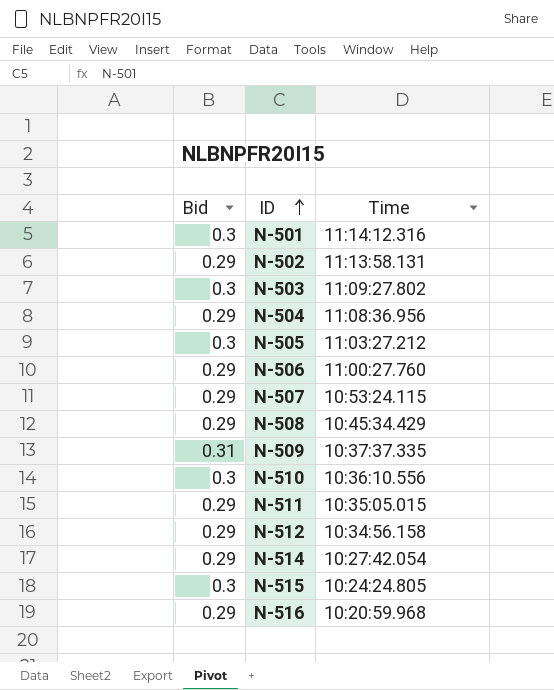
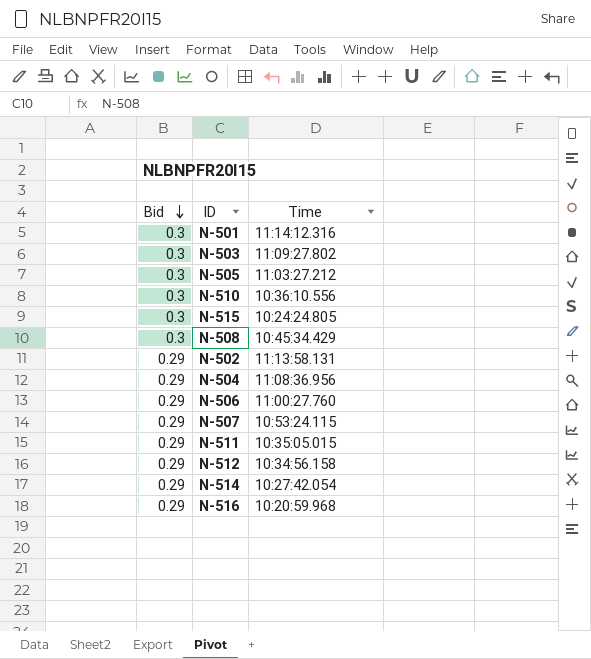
row order: ID ascending -> Bid descending
row N-509: 0.31 | 10:37:37.335 -> none
N-508 | Bid: 0.29 -> 0.3

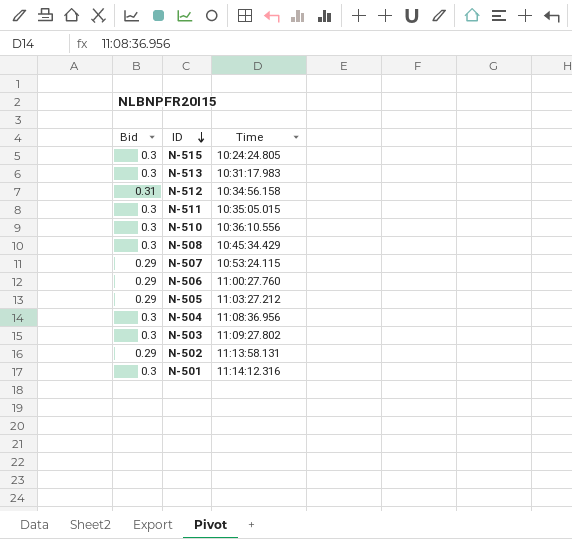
row order: Bid descending -> ID descending
row N-514: 0.29 | 10:27:42.054 -> none
row N-516: 0.29 | 10:20:59.968 -> none
row N-513: none -> 0.3 | 10:31:17.983
N-512 | Bid: 0.29 -> 0.31
N-511 | Bid: 0.29 -> 0.3
N-505 | Bid: 0.3 -> 0.29
N-504 | Bid: 0.29 -> 0.3

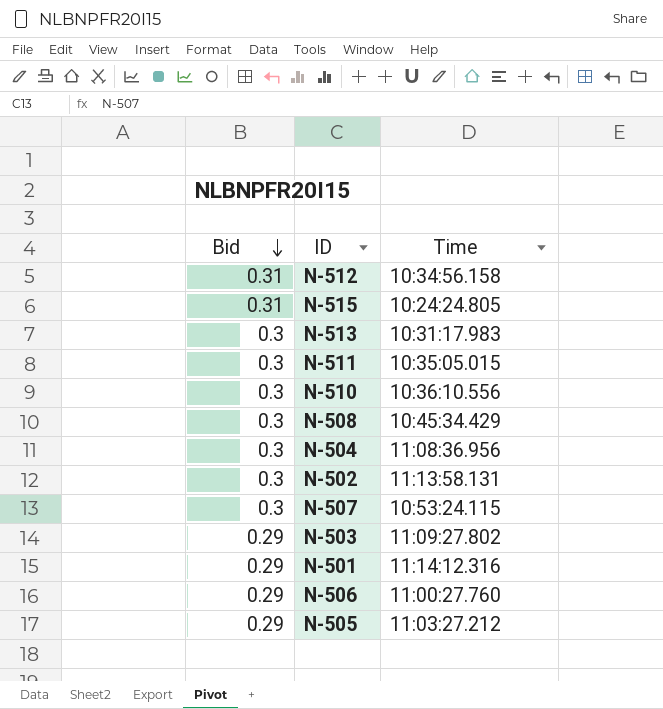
row order: ID descending -> Bid descending
N-515 | Bid: 0.3 -> 0.31
N-502 | Bid: 0.29 -> 0.3
N-507 | Bid: 0.29 -> 0.3
N-503 | Bid: 0.3 -> 0.29
N-501 | Bid: 0.3 -> 0.29

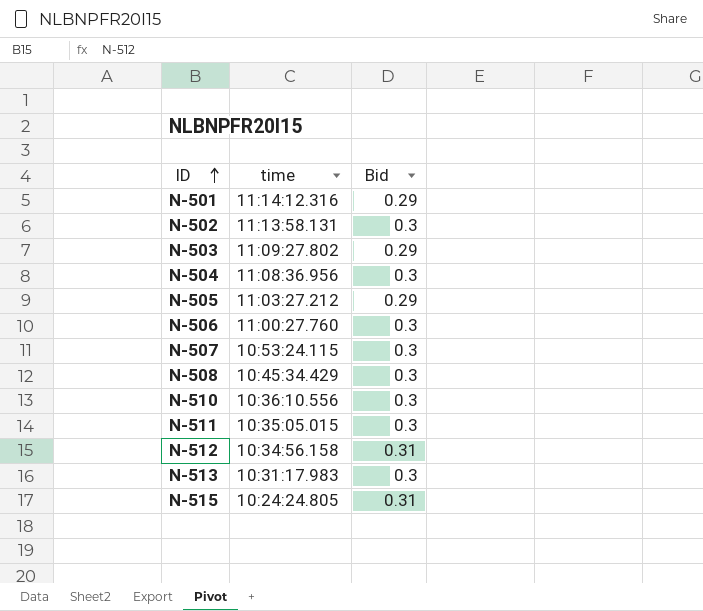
row order: Bid descending -> ID ascending
column name: Time -> time
column Bid | position: 1 -> 3
N-506 | Bid: 0.29 -> 0.3

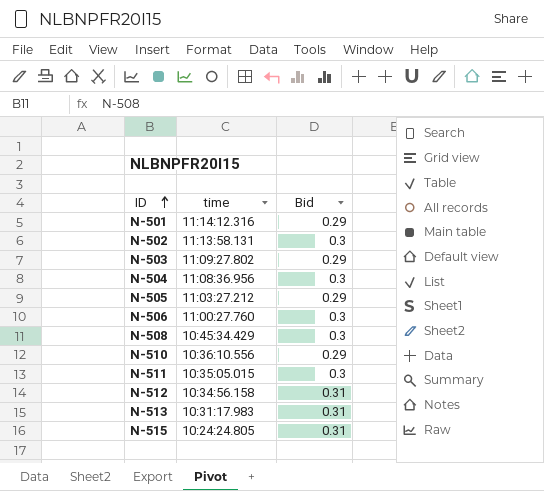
row N-507: 10:53:24.115 | 0.3 -> none
N-510 | Bid: 0.3 -> 0.29
N-513 | Bid: 0.3 -> 0.31

